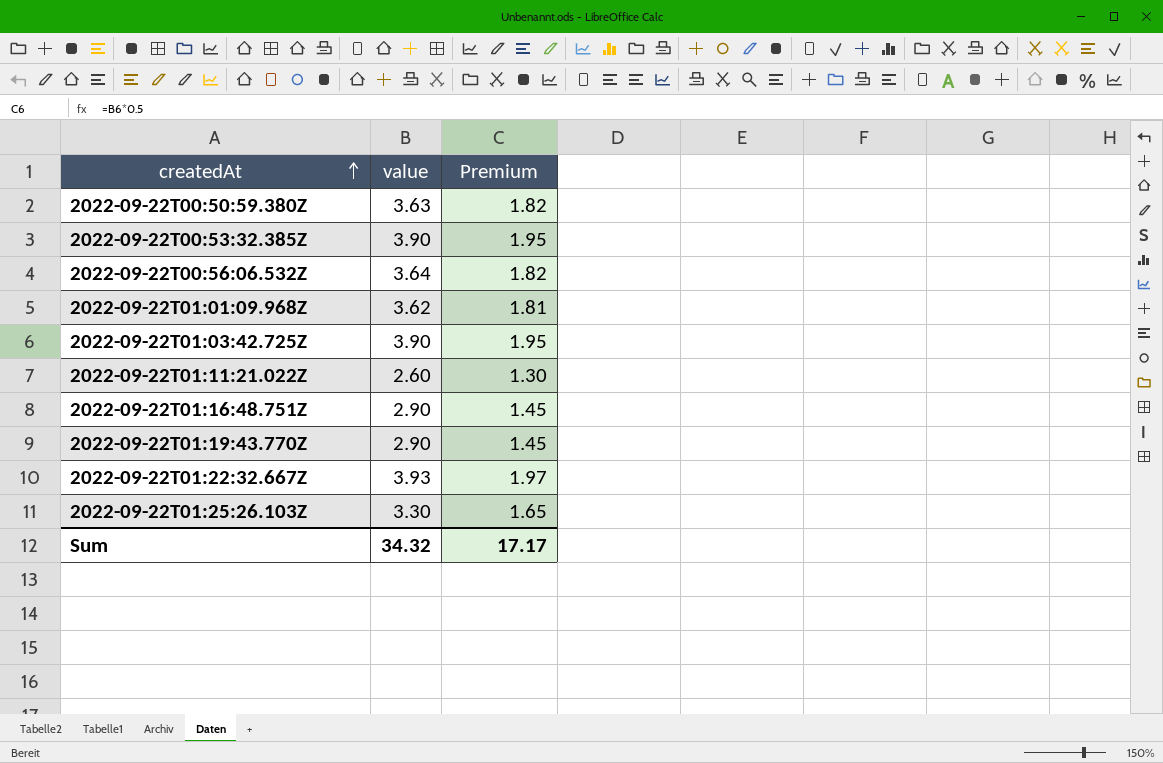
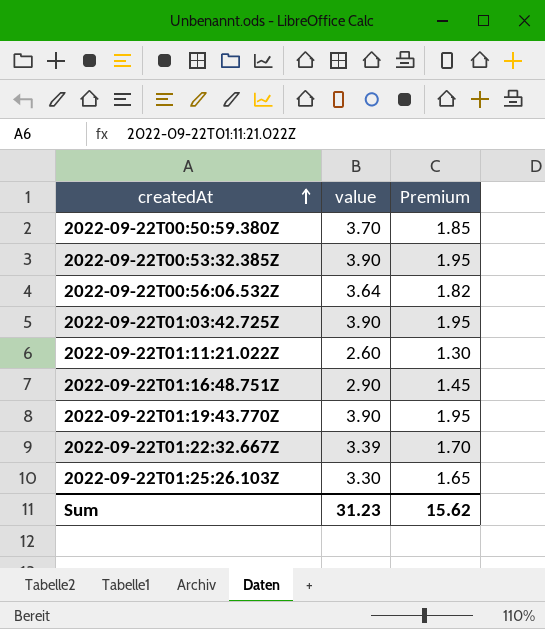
row 2022-09-22T01:01:09.968Z: 3.62 | 1.81 -> none
2022-09-22T00:50:59.380Z | value: 3.63 -> 3.70
2022-09-22T00:50:59.380Z | Premium: 1.82 -> 1.85
2022-09-22T01:19:43.770Z | value: 2.90 -> 3.90
2022-09-22T01:19:43.770Z | Premium: 1.45 -> 1.95
2022-09-22T01:22:32.667Z | value: 3.93 -> 3.39
2022-09-22T01:22:32.667Z | Premium: 1.97 -> 1.70
Sum | value: 34.32 -> 31.23
Sum | Premium: 17.17 -> 15.62

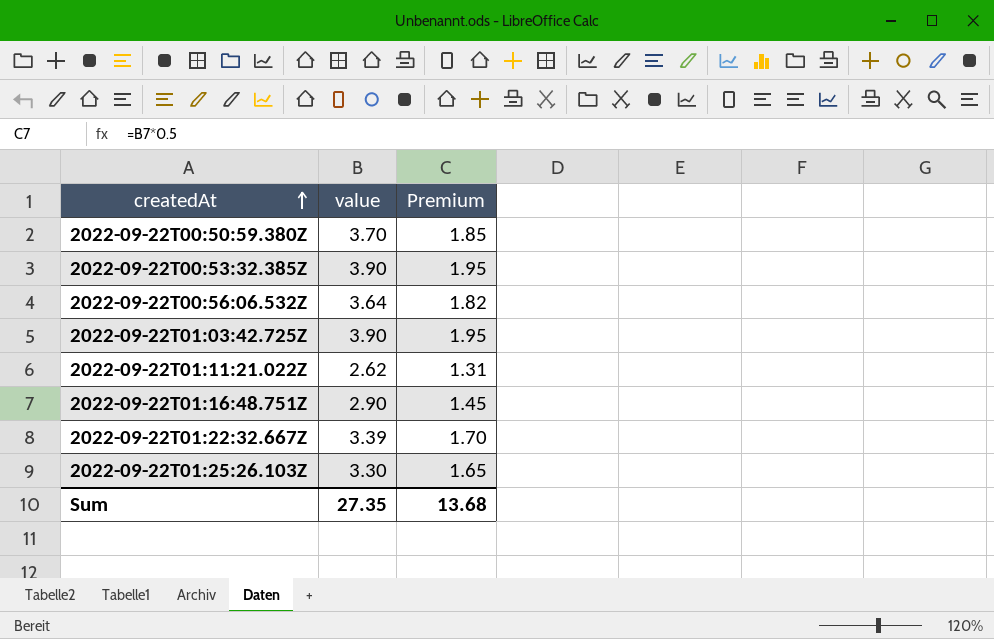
row 2022-09-22T01:19:43.770Z: 3.90 | 1.95 -> none
2022-09-22T01:11:21.022Z | value: 2.60 -> 2.62
2022-09-22T01:11:21.022Z | Premium: 1.30 -> 1.31
Sum | value: 31.23 -> 27.35
Sum | Premium: 15.62 -> 13.68

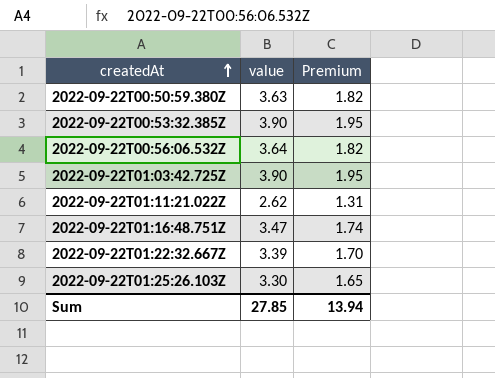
2022-09-22T00:50:59.380Z | value: 3.70 -> 3.63
2022-09-22T00:50:59.380Z | Premium: 1.85 -> 1.82
2022-09-22T01:16:48.751Z | value: 2.90 -> 3.47
2022-09-22T01:16:48.751Z | Premium: 1.45 -> 1.74
Sum | value: 27.35 -> 27.85
Sum | Premium: 13.68 -> 13.94

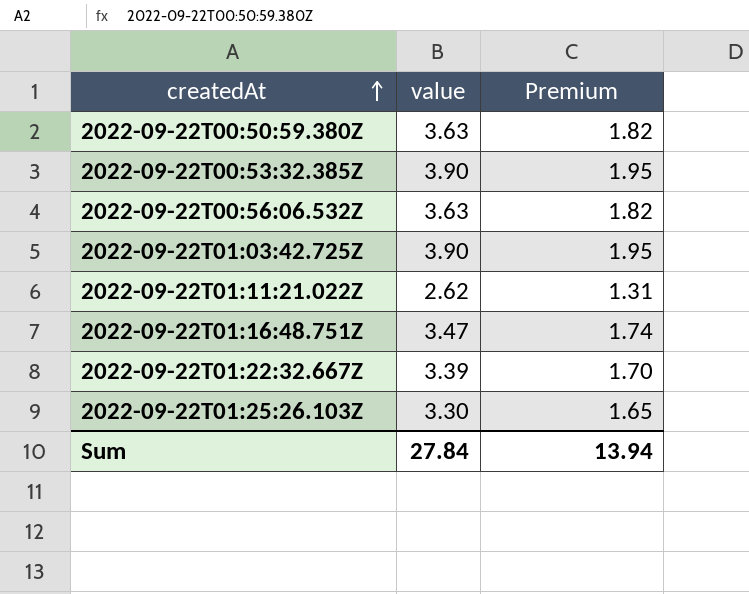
2022-09-22T00:56:06.532Z | value: 3.64 -> 3.63
Sum | value: 27.85 -> 27.84

